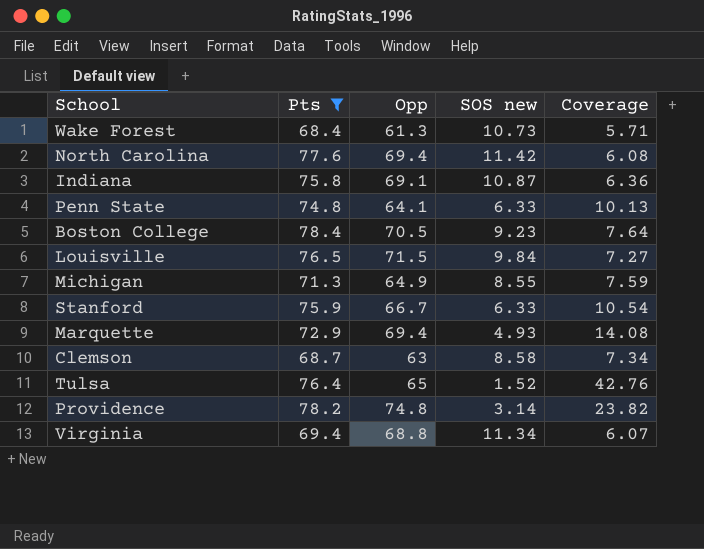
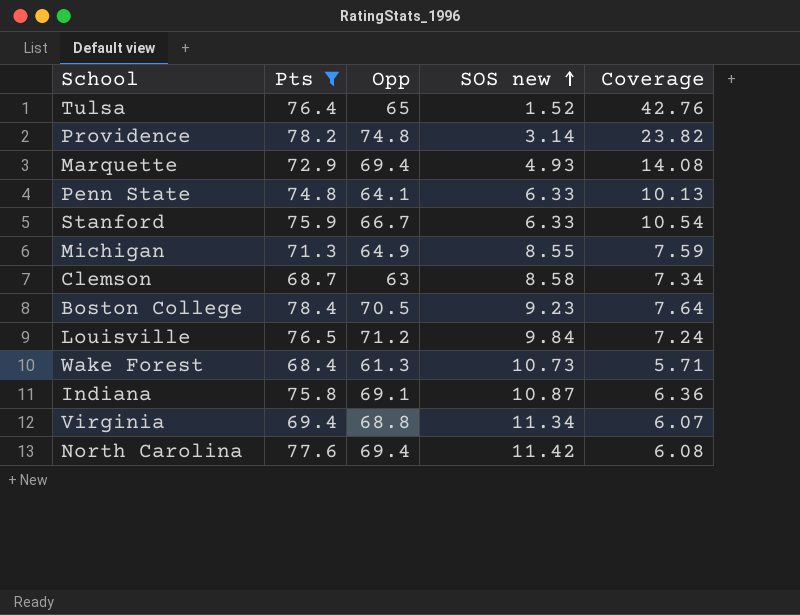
row order: none -> SOS new ascending
Louisville | Opp: 71.5 -> 71.2
Louisville | Coverage: 7.27 -> 7.24

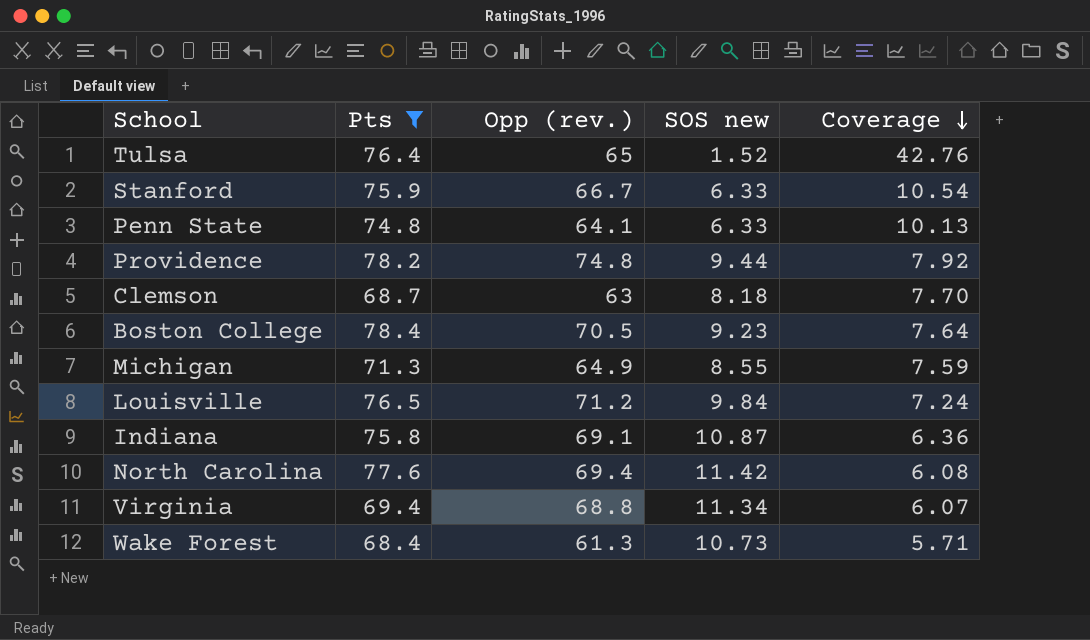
row order: SOS new ascending -> Coverage descending
column name: Opp -> Opp (rev.)
row Marquette: 72.9 | 69.4 | 4.93 | 14.08 -> none
Providence | SOS new: 3.14 -> 9.44
Providence | Coverage: 23.82 -> 7.92
Clemson | SOS new: 8.58 -> 8.18
Clemson | Coverage: 7.34 -> 7.70

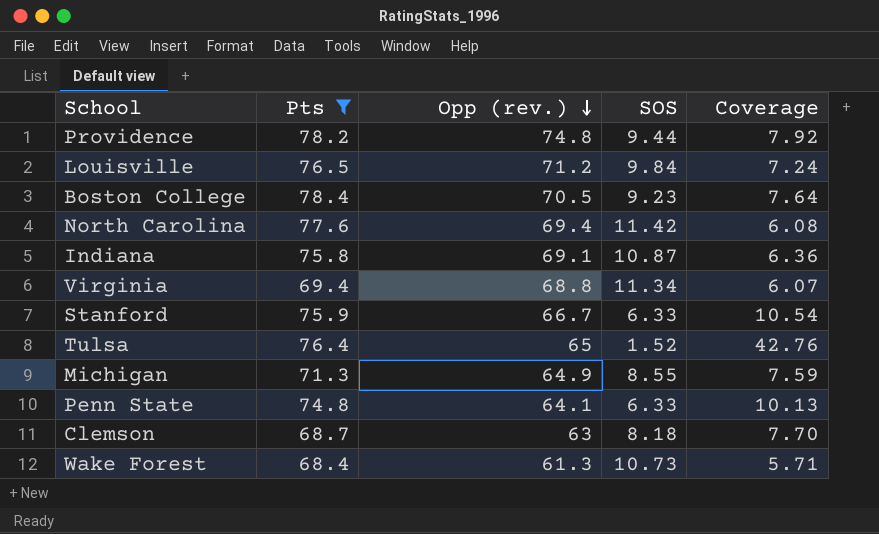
row order: Coverage descending -> Opp (rev.) descending
column name: SOS new -> SOS

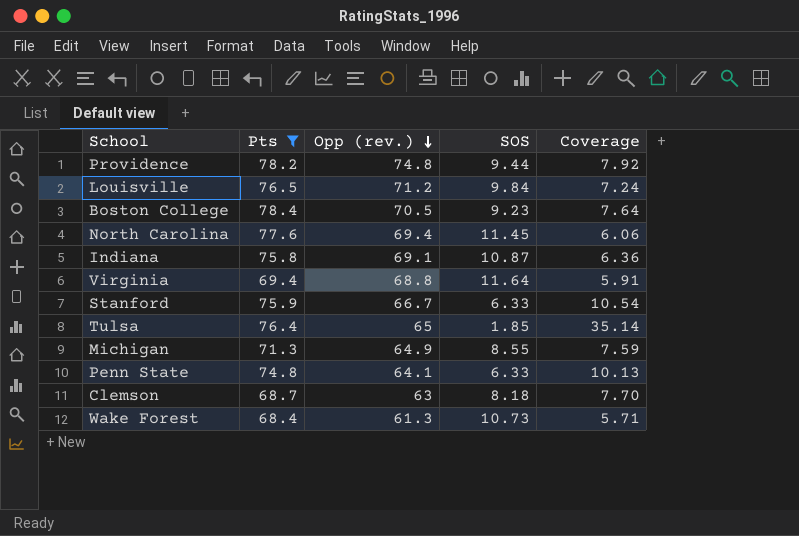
North Carolina | SOS: 11.42 -> 11.45
North Carolina | Coverage: 6.08 -> 6.06
Virginia | SOS: 11.34 -> 11.64
Virginia | Coverage: 6.07 -> 5.91
Tulsa | SOS: 1.52 -> 1.85
Tulsa | Coverage: 42.76 -> 35.14

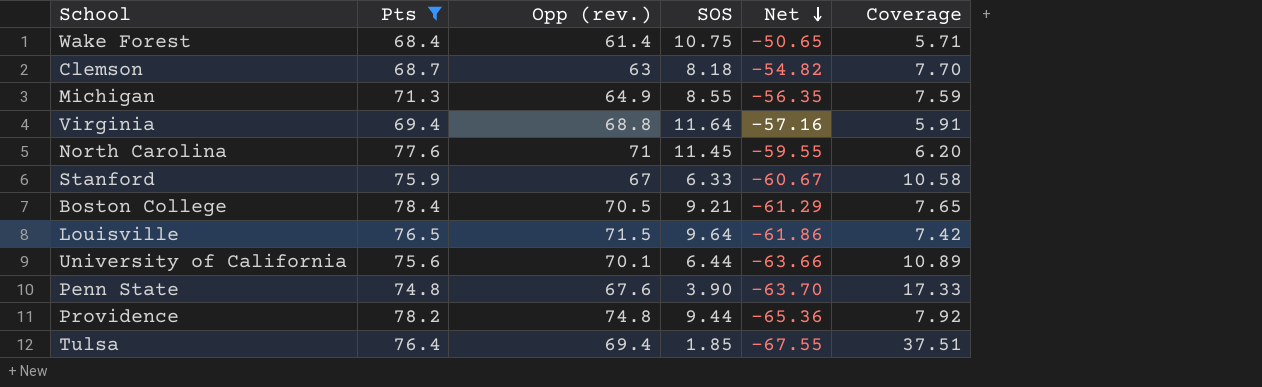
row order: Opp (rev.) descending -> Net descending
column Net | formula: none -> [SOS] - [Opp (rev.)]
row Indiana: 75.8 | 69.1 | 10.87 | 6.36 -> none
Wake Forest | Opp (rev.): 61.3 -> 61.4
Wake Forest | SOS: 10.73 -> 10.75
North Carolina | Opp (rev.): 69.4 -> 71
North Carolina | Coverage: 6.06 -> 6.20
Stanford | Opp (rev.): 66.7 -> 67
Stanford | Coverage: 10.54 -> 10.58
Boston College | SOS: 9.23 -> 9.21
Boston College | Coverage: 7.64 -> 7.65
Louisville | Opp (rev.): 71.2 -> 71.5
Louisville | SOS: 9.84 -> 9.64
Louisville | Coverage: 7.24 -> 7.42
row University of California: none -> 75.6 | 70.1 | 6.44 | -63.66 | 10.89
Penn State | Opp (rev.): 64.1 -> 67.6
Penn State | SOS: 6.33 -> 3.90
Penn State | Coverage: 10.13 -> 17.33
Tulsa | Opp (rev.): 65 -> 69.4
Tulsa | Coverage: 35.14 -> 37.51

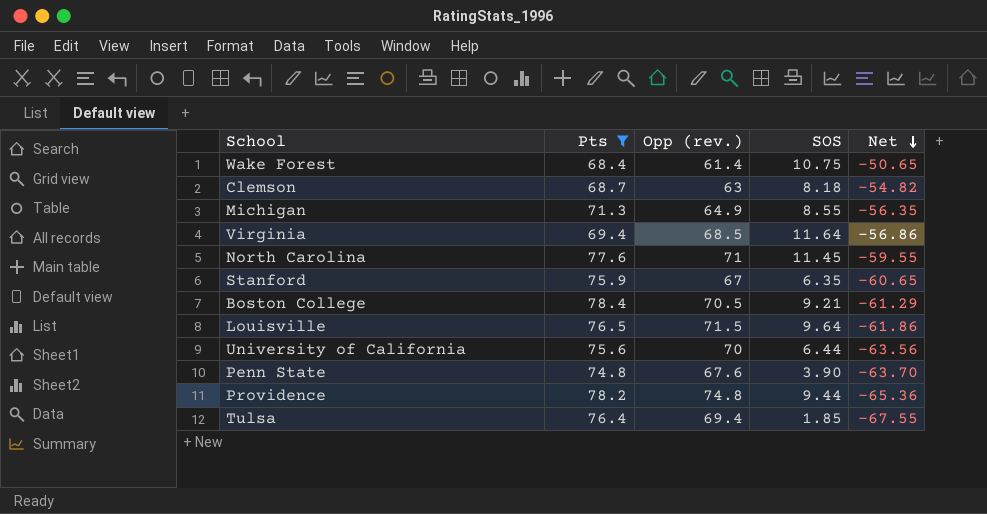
column Coverage | formula: [Opp (rev.)] / [SOS] -> none
Virginia | Opp (rev.): 68.8 -> 68.5
Virginia | Net: -57.16 -> -56.86
Stanford | SOS: 6.33 -> 6.35
Stanford | Net: -60.67 -> -60.65
University of California | Opp (rev.): 70.1 -> 70
University of California | Net: -63.66 -> -63.56

